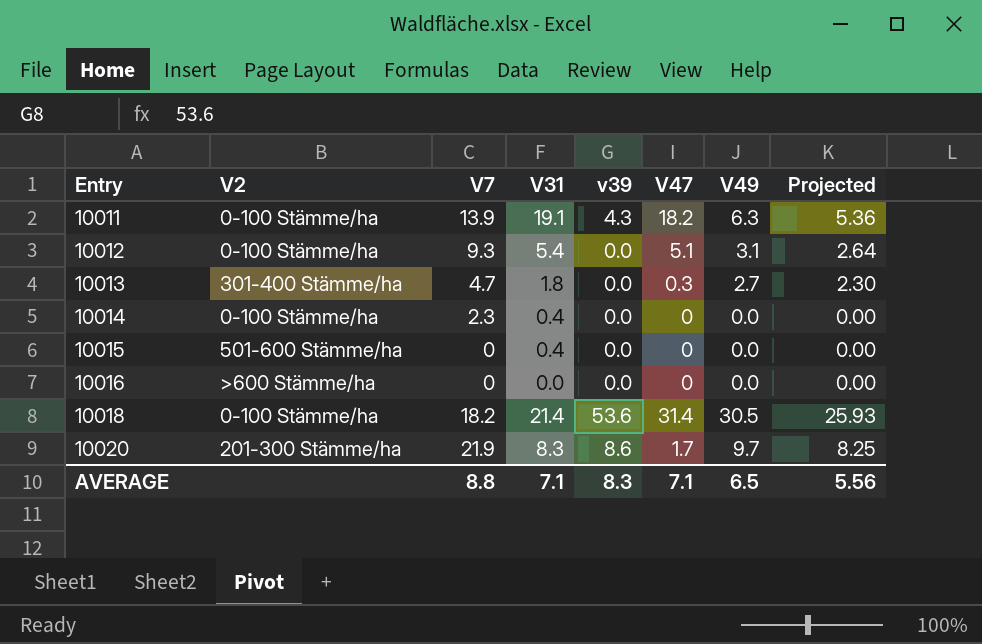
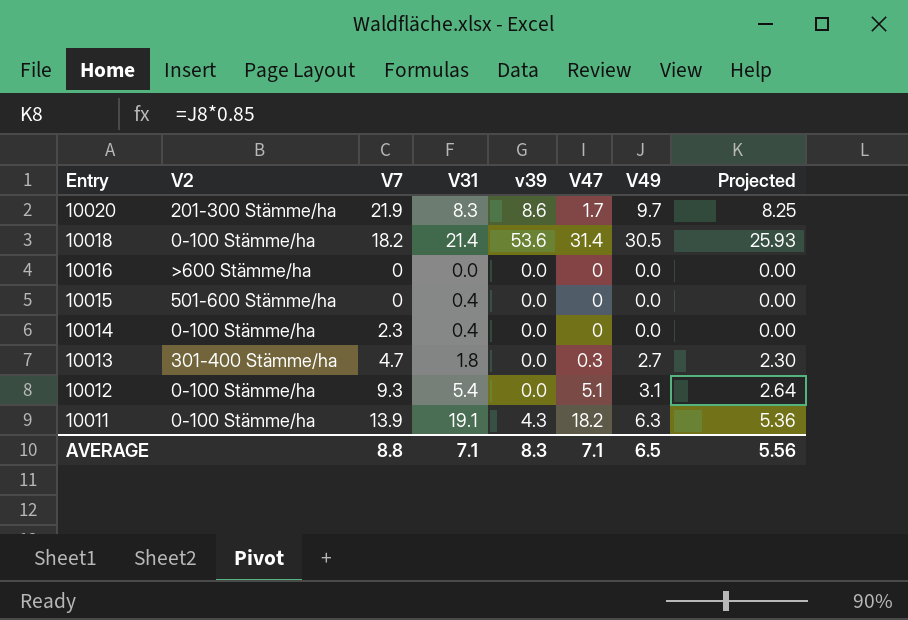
row order: Entry ascending -> Entry descending

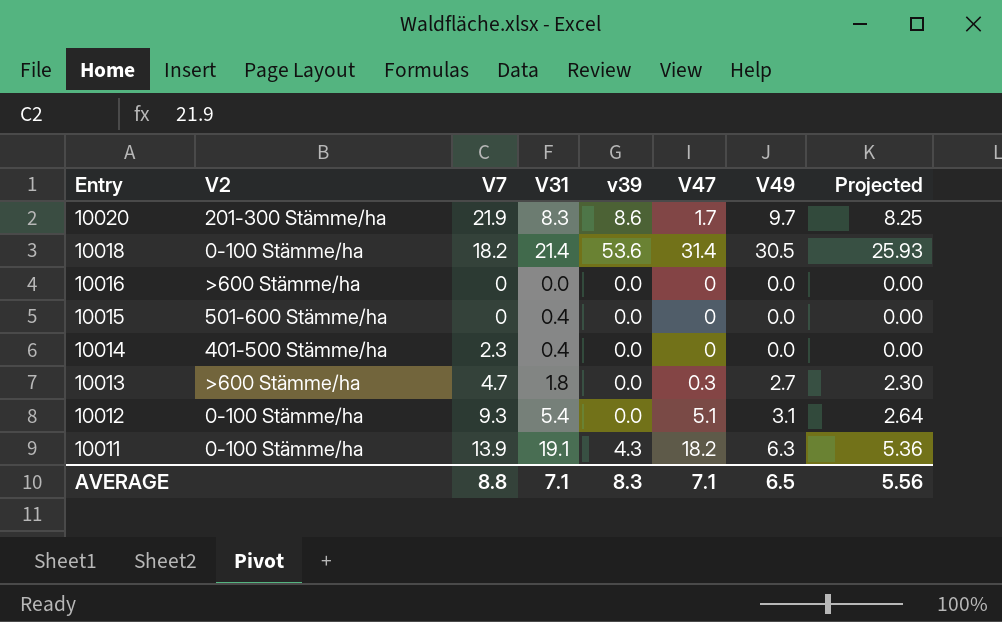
10014 | V2: 0-100 Stämme/ha -> 401-500 Stämme/ha
10013 | V2: 301-400 Stämme/ha -> >600 Stämme/ha

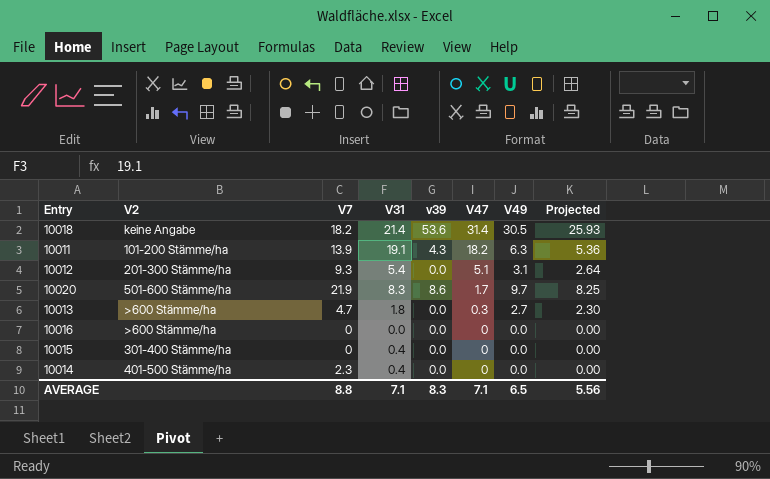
row order: Entry descending -> V47 descending
10018 | V2: 0-100 Stämme/ha -> keine Angabe
10011 | V2: 0-100 Stämme/ha -> 101-200 Stämme/ha
10012 | V2: 0-100 Stämme/ha -> 201-300 Stämme/ha
10020 | V2: 201-300 Stämme/ha -> 501-600 Stämme/ha
10015 | V2: 501-600 Stämme/ha -> 301-400 Stämme/ha

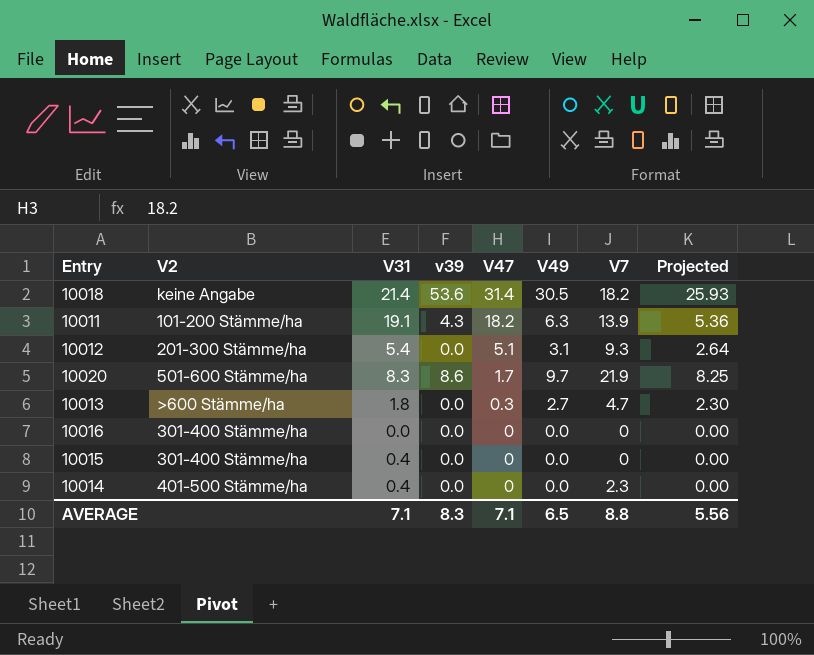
column V7 | position: 3 -> 7
10016 | V2: >600 Stämme/ha -> 301-400 Stämme/ha

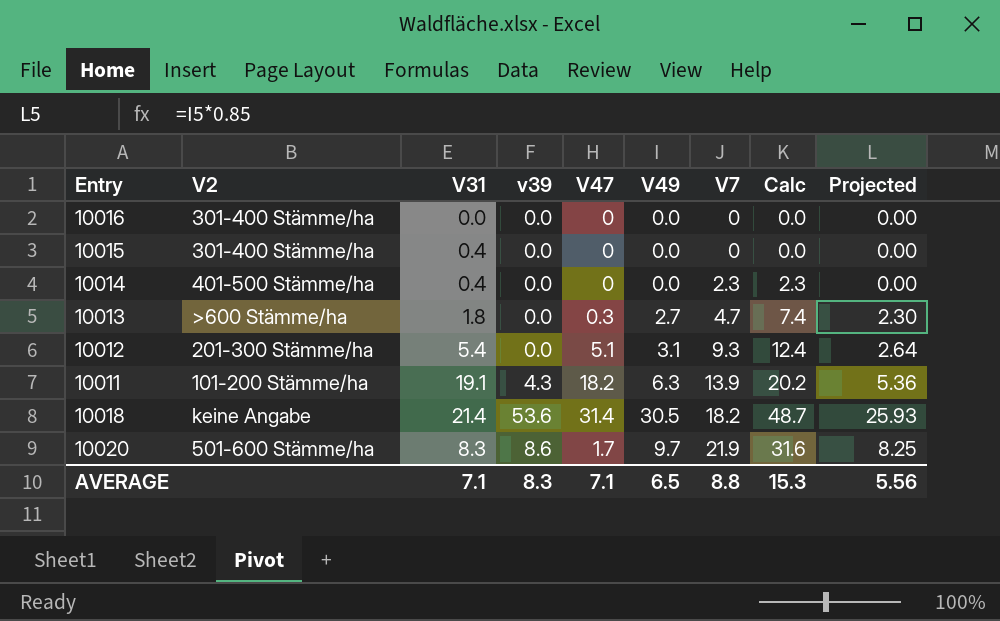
row order: V47 descending -> V7 ascending
column Calc | formula: none -> [V49] + [V7]

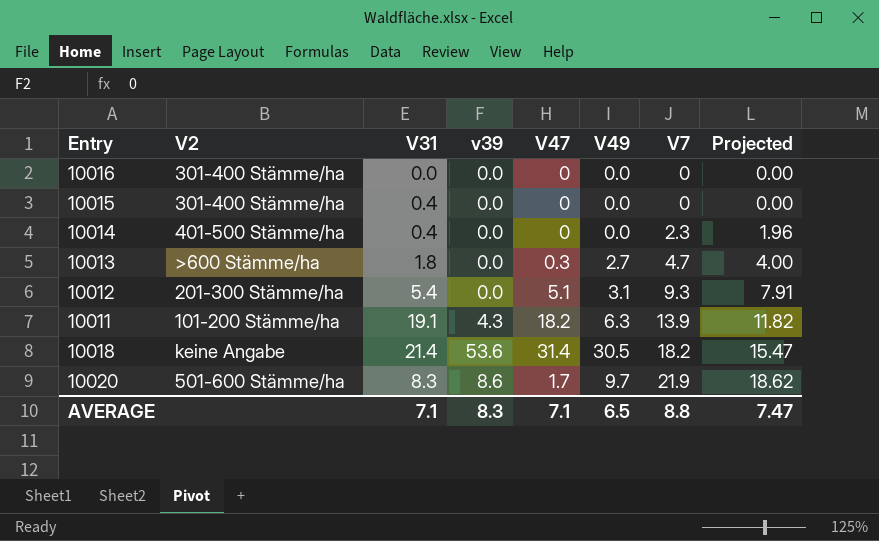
column Calc | formula: [V49] + [V7] -> none
column Projected | formula: [V49] * 0.85 -> [V7] * 0.85
AVERAGE | Projected: 5.56 -> 7.47

